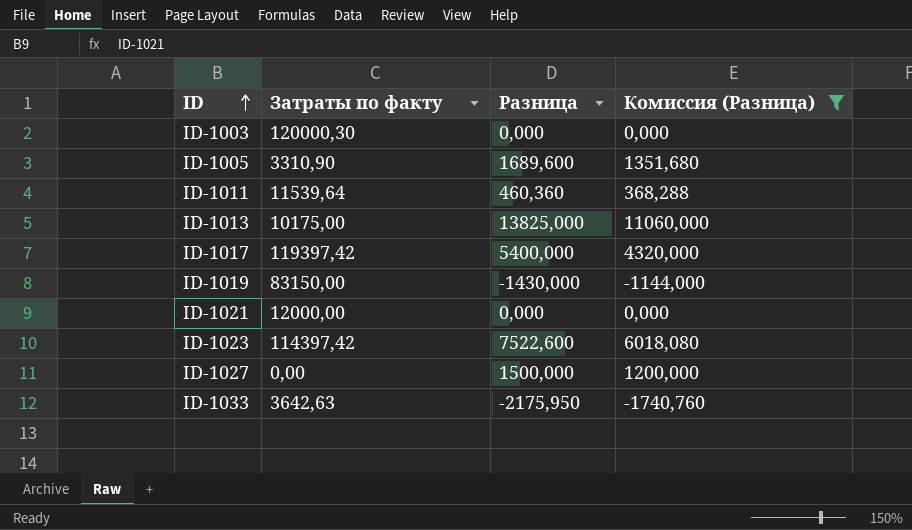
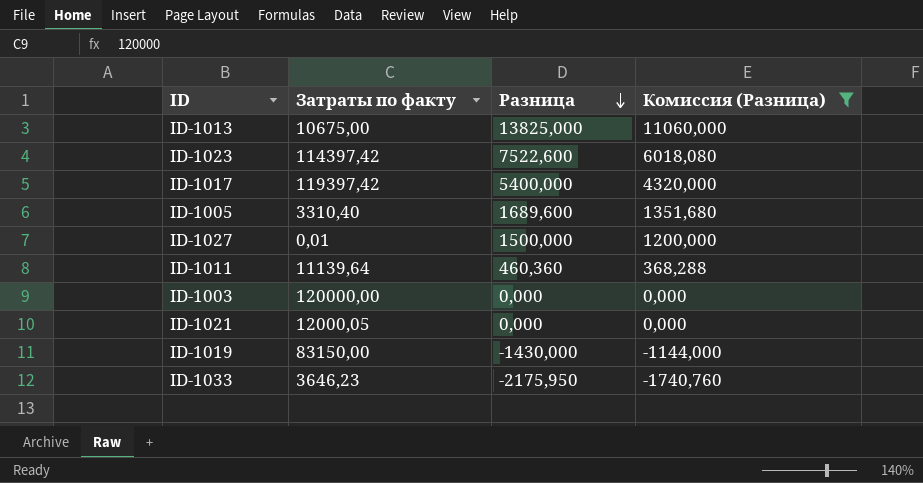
row order: ID ascending -> Разница descending
ID-1013 | Затраты по факту: 10175,00 -> 10675,00
ID-1005 | Затраты по факту: 3310,90 -> 3310,40
ID-1027 | Затраты по факту: 0,00 -> 0,01
ID-1011 | Затраты по факту: 11539,64 -> 11139,64
ID-1003 | Затраты по факту: 120000,30 -> 120000,00
ID-1021 | Затраты по факту: 12000,00 -> 12000,05
ID-1033 | Затраты по факту: 3642,63 -> 3646,23

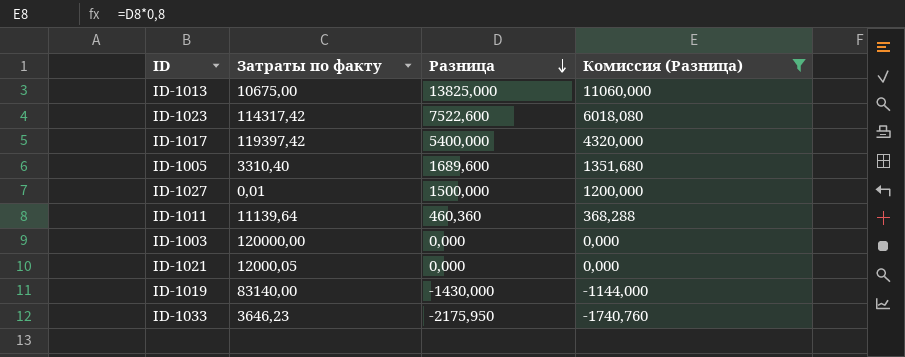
ID-1023 | Затраты по факту: 114397,42 -> 114317,42
ID-1019 | Затраты по факту: 83150,00 -> 83140,00

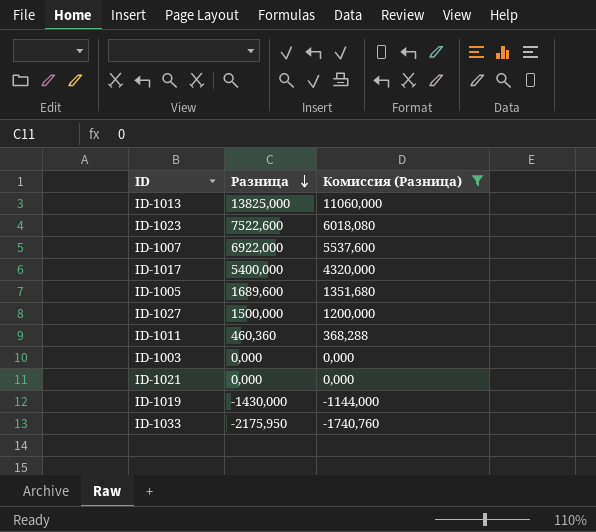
column Затраты по факту | position: 2 -> none
row ID-1007: none -> 6922,000 | 5537,600

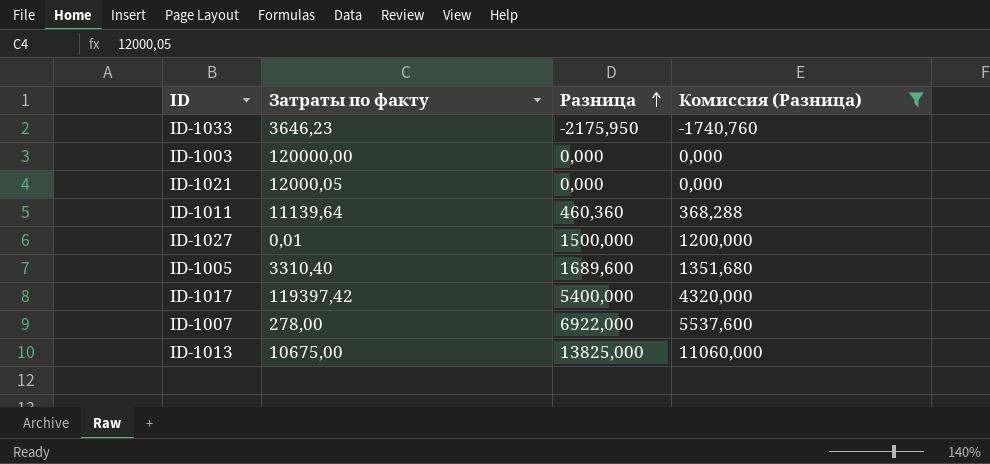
row order: Разница descending -> Разница ascending
column Затраты по факту | position: none -> 2
row ID-1023: 7522,600 | 6018,080 -> none
row ID-1019: -1430,000 | -1144,000 -> none

